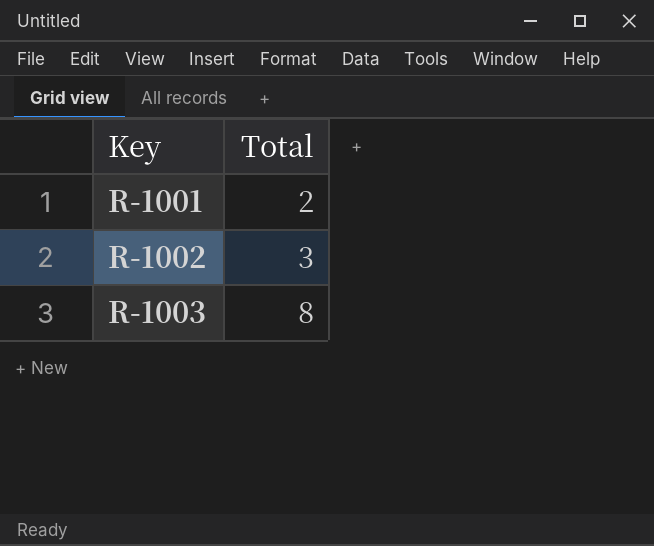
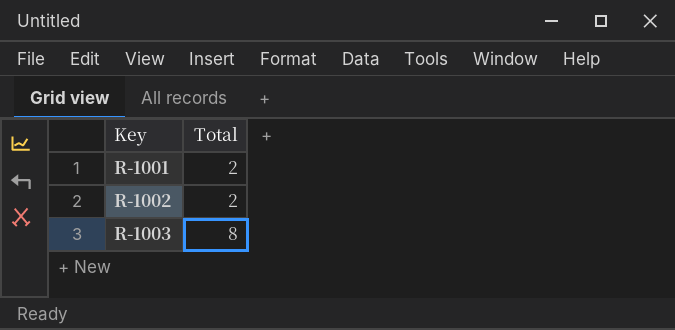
R-1002 | Total: 3 -> 2

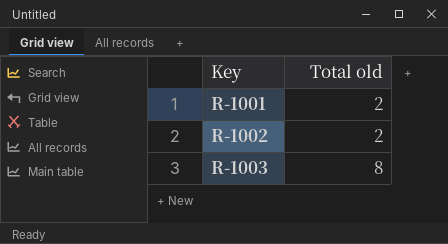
column name: Total -> Total old

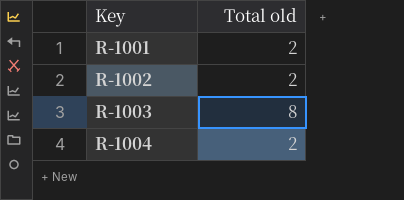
row R-1004: none -> 2

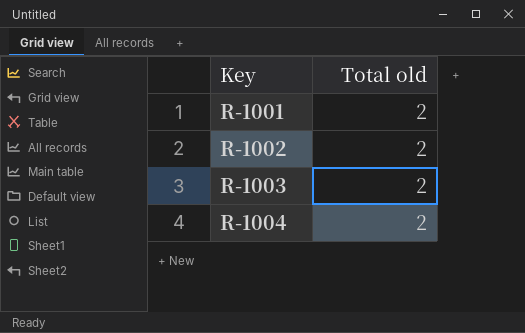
R-1003 | Total old: 8 -> 2

